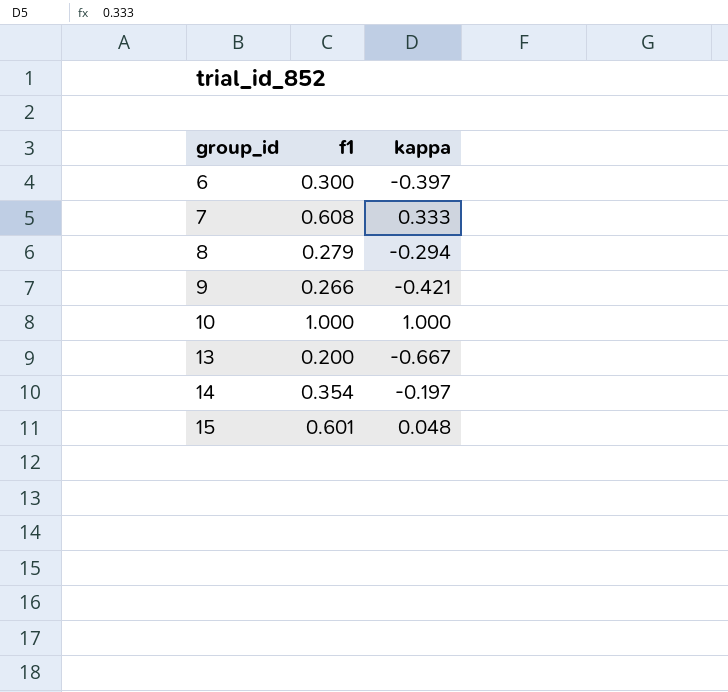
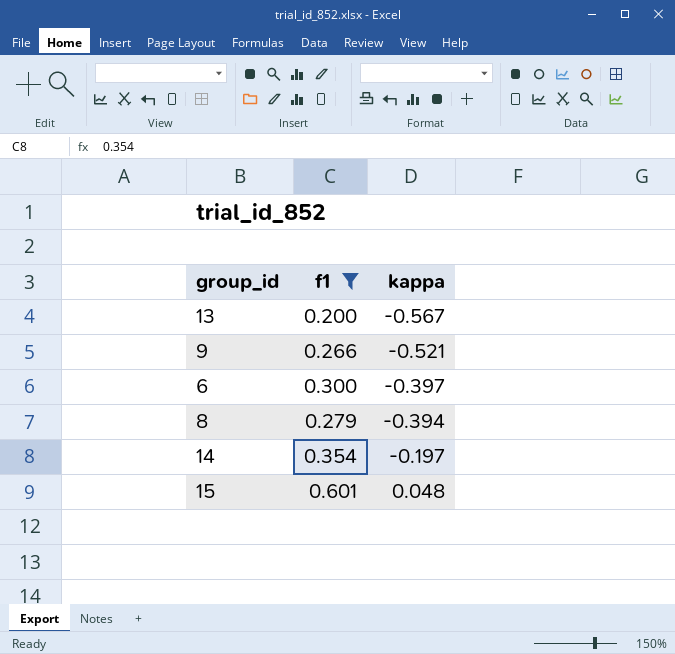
filter: none -> f1 <= 0.601
row order: group_id ascending -> kappa ascending
13 | kappa: -0.667 -> -0.567
9 | kappa: -0.421 -> -0.521
8 | kappa: -0.294 -> -0.394

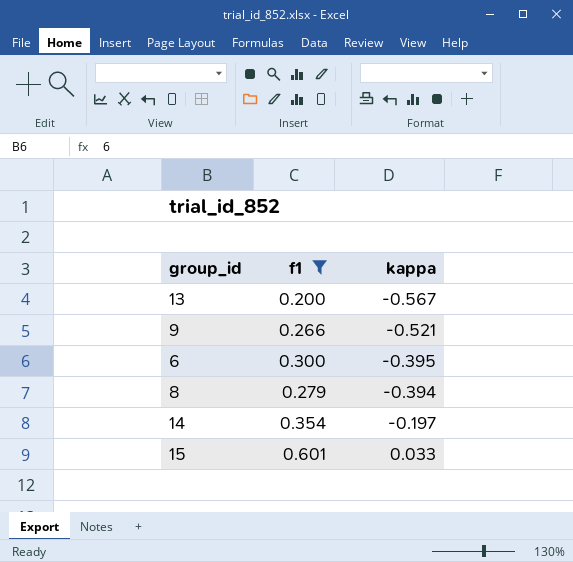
6 | kappa: -0.397 -> -0.395
15 | kappa: 0.048 -> 0.033

